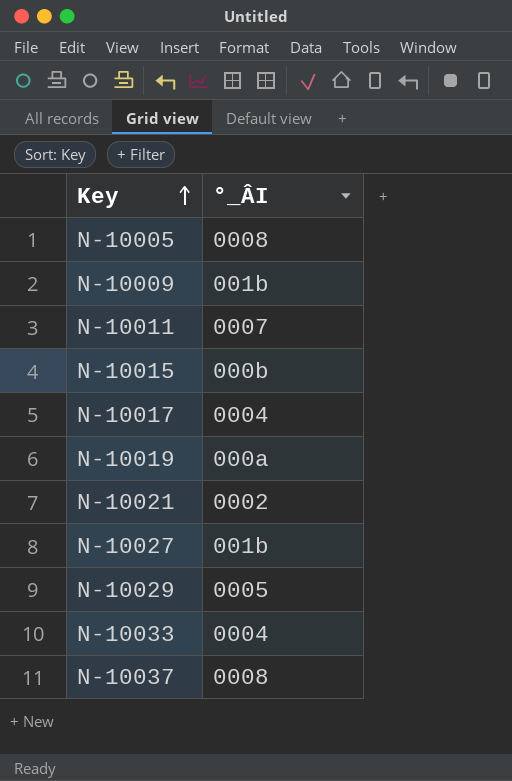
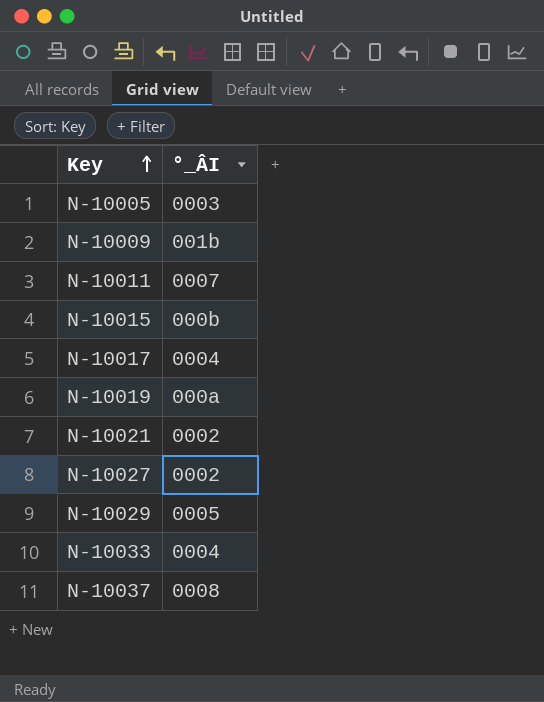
N-10005 | °_ÂI: 0008 -> 0003
N-10027 | °_ÂI: 001b -> 0002

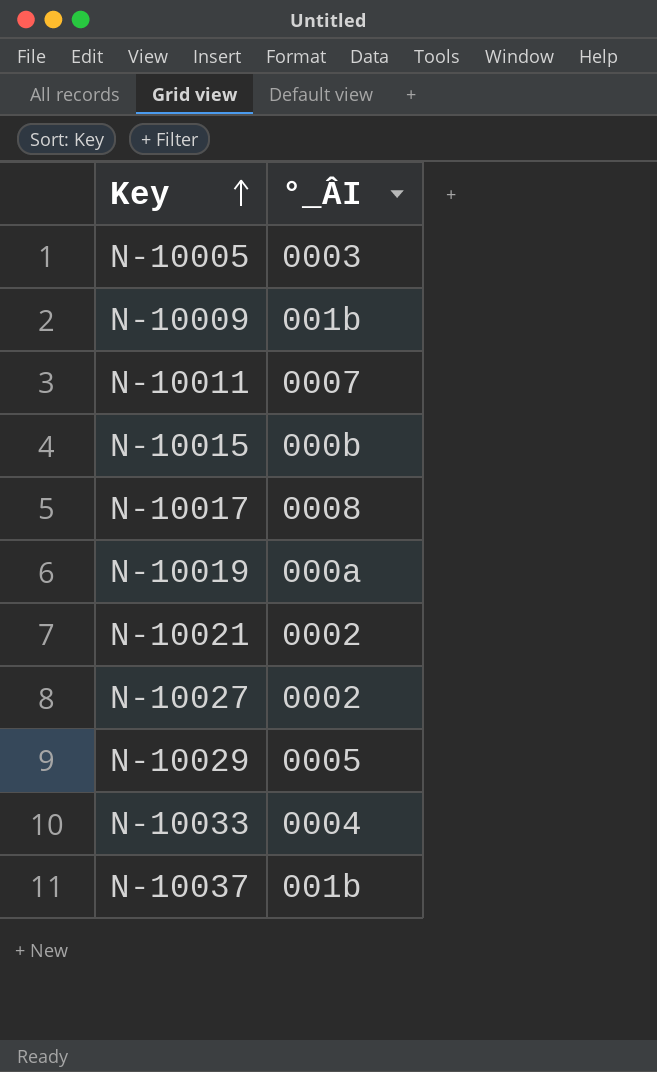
N-10017 | °_ÂI: 0004 -> 0008
N-10037 | °_ÂI: 0008 -> 001b

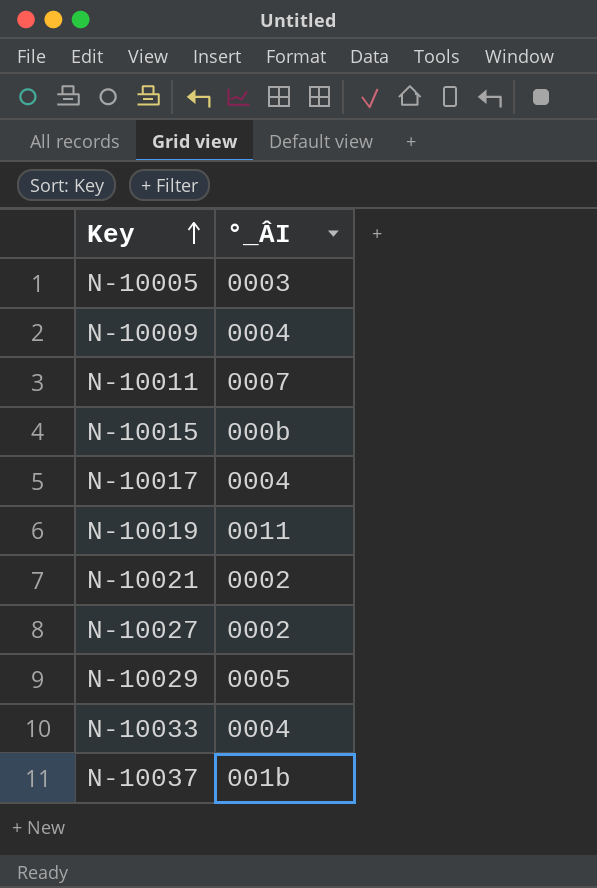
N-10009 | °_ÂI: 001b -> 0004
N-10017 | °_ÂI: 0008 -> 0004
N-10019 | °_ÂI: 000a -> 0011

